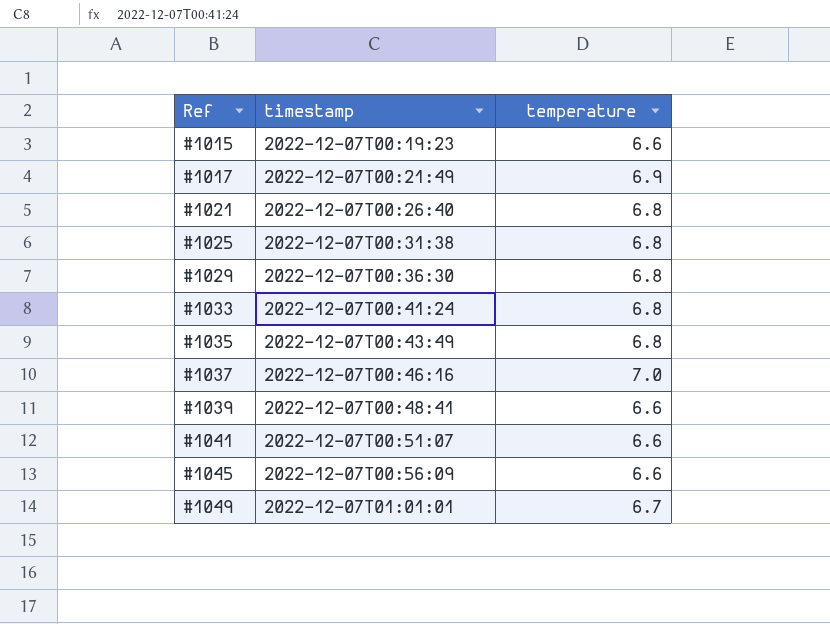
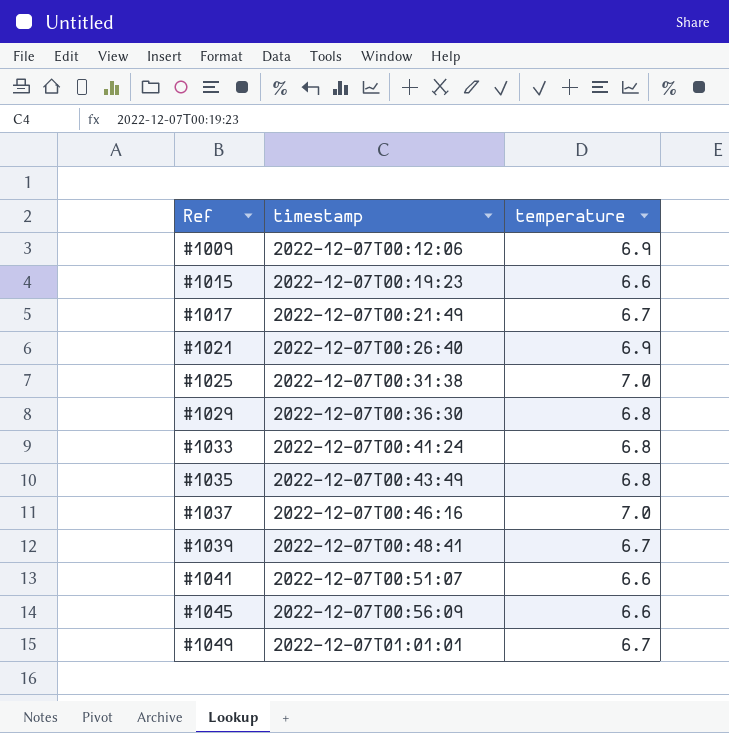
row #1009: none -> 2022-12-07T00:12:06 | 6.9
#1017 | temperature: 6.9 -> 6.7
#1021 | temperature: 6.8 -> 6.9
#1025 | temperature: 6.8 -> 7.0
#1039 | temperature: 6.6 -> 6.7

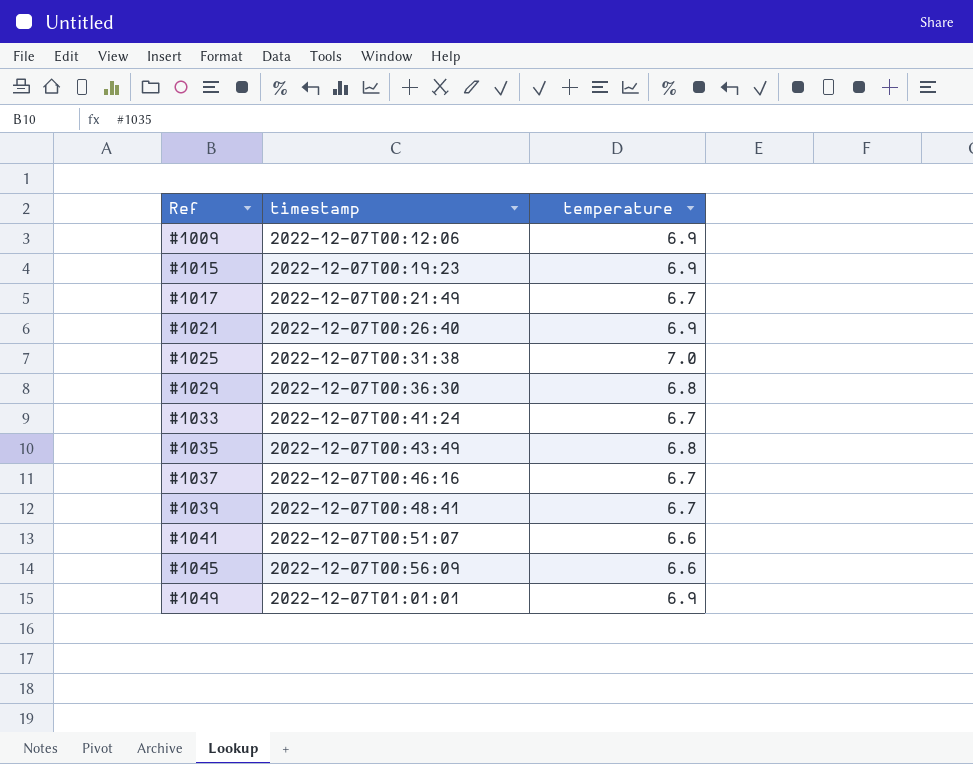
#1015 | temperature: 6.6 -> 6.9
#1033 | temperature: 6.8 -> 6.7
#1037 | temperature: 7.0 -> 6.7
#1049 | temperature: 6.7 -> 6.9

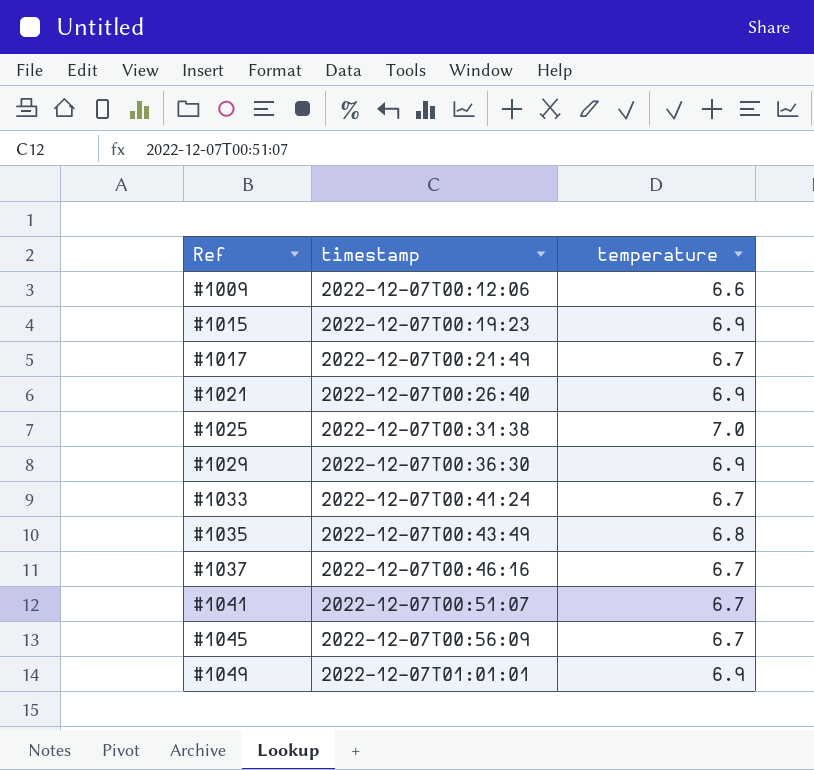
row #1039: 2022-12-07T00:48:41 | 6.7 -> none
#1009 | temperature: 6.9 -> 6.6
#1029 | temperature: 6.8 -> 6.9
#1041 | temperature: 6.6 -> 6.7
#1045 | temperature: 6.6 -> 6.7

